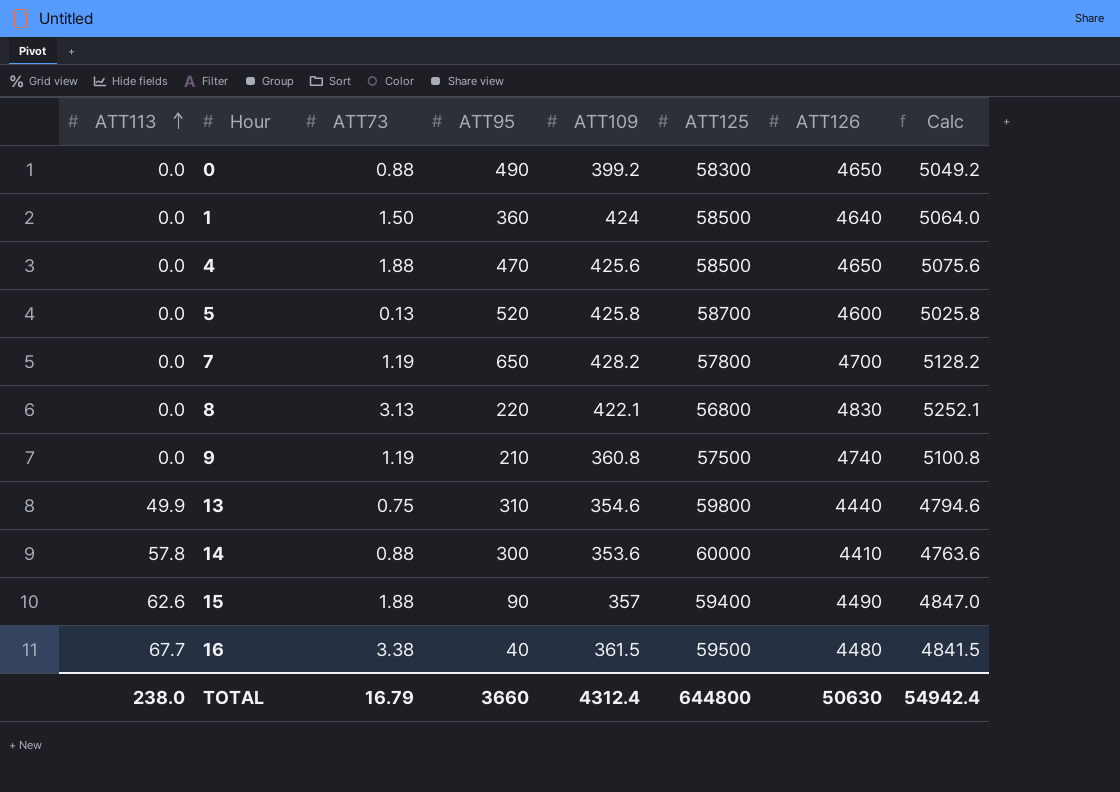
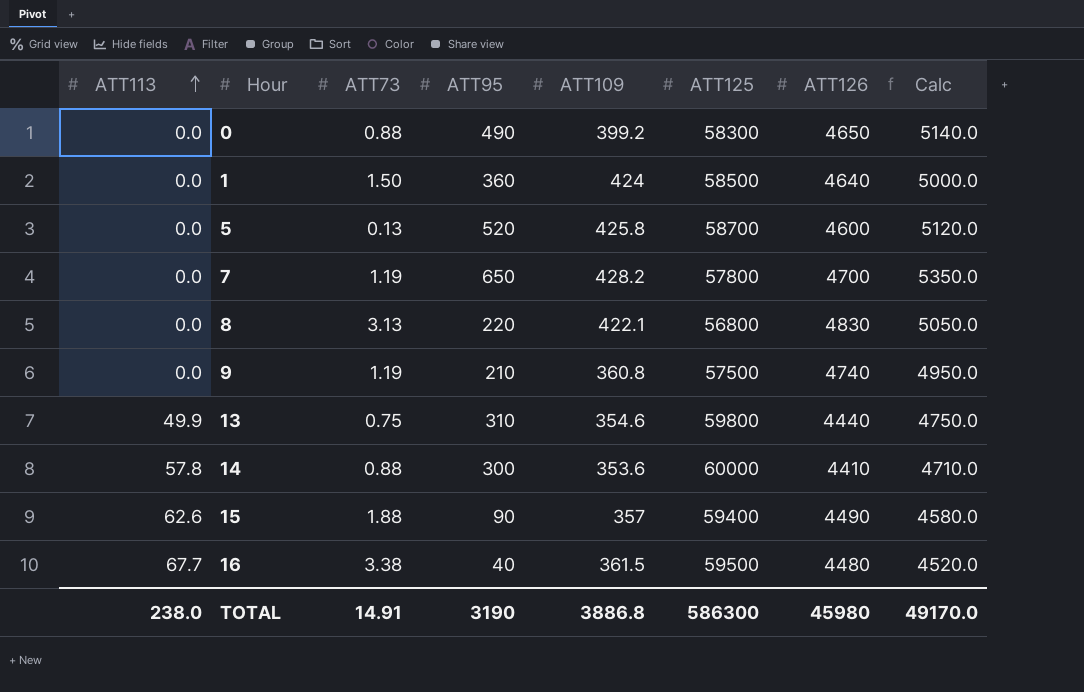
column Calc | formula: [ATT109] + [ATT126] -> [ATT95] + [ATT126]
row 4: 0.0 | 1.88 | 470 | 425.6 | 58500 | 4650 | 5075.6 -> none
TOTAL | ATT73: 16.79 -> 14.91
TOTAL | ATT95: 3660 -> 3190
TOTAL | ATT109: 4312.4 -> 3886.8
TOTAL | ATT125: 644800 -> 586300
TOTAL | ATT126: 50630 -> 45980
TOTAL | Calc: 54942.4 -> 49170.0

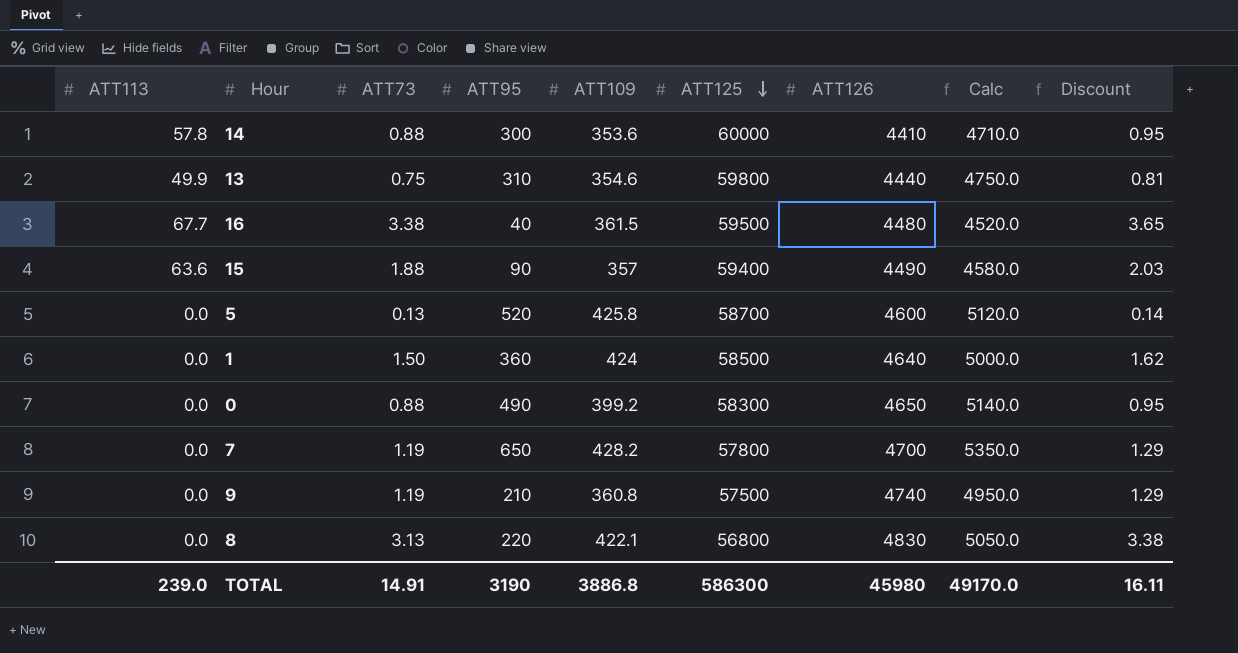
row order: ATT113 ascending -> ATT125 descending
column Discount | formula: none -> [ATT73] * 1.08
15 | ATT113: 62.6 -> 63.6
TOTAL | ATT113: 238.0 -> 239.0

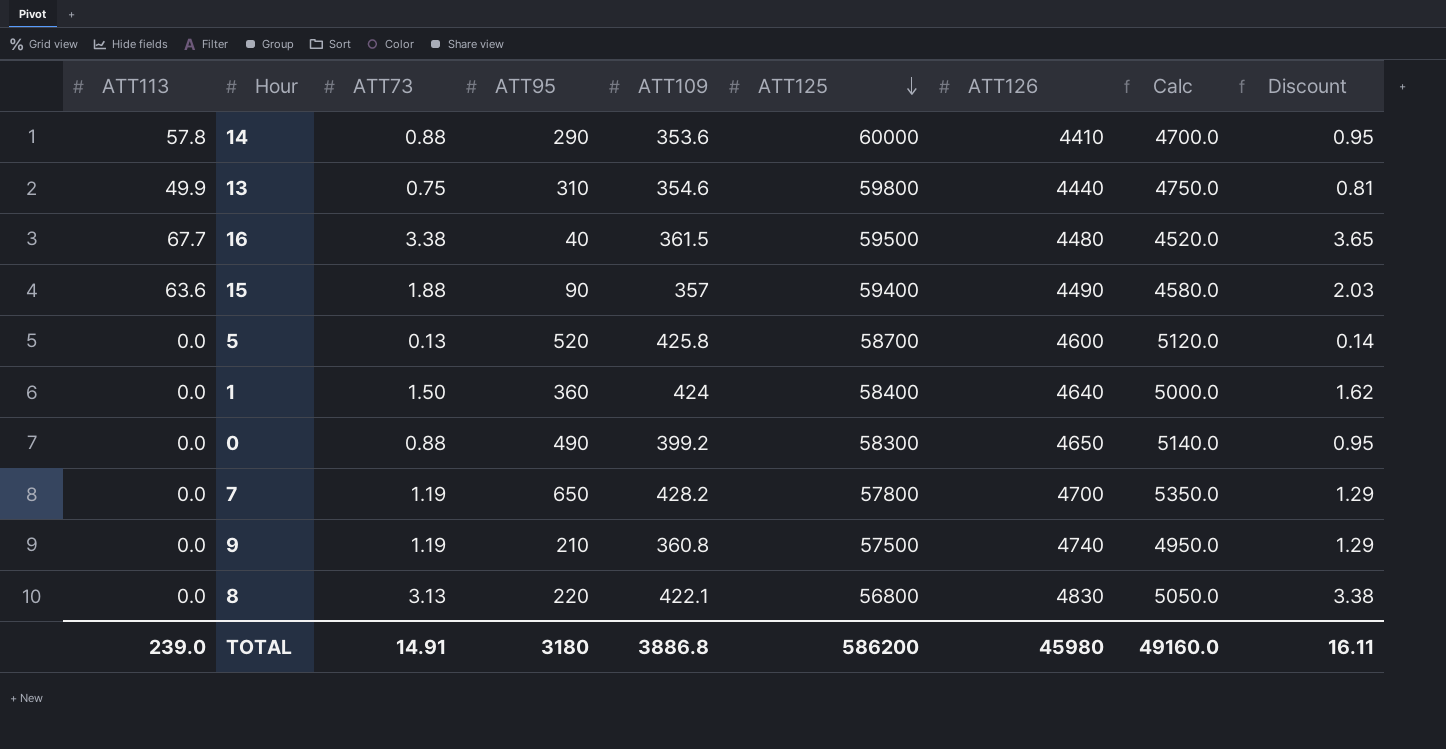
14 | ATT95: 300 -> 290
14 | Calc: 4710.0 -> 4700.0
1 | ATT125: 58500 -> 58400
TOTAL | ATT95: 3190 -> 3180
TOTAL | ATT125: 586300 -> 586200
TOTAL | Calc: 49170.0 -> 49160.0

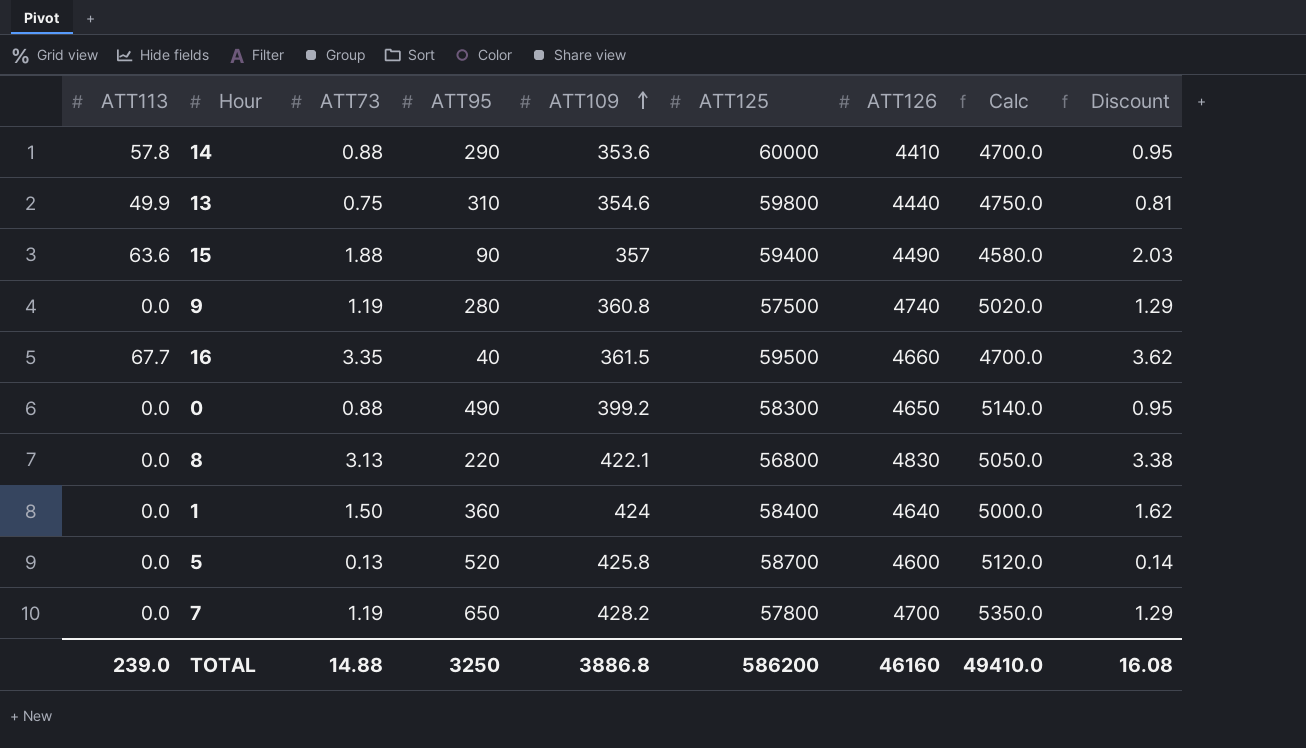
row order: ATT125 descending -> ATT109 ascending
9 | ATT95: 210 -> 280
9 | Calc: 4950.0 -> 5020.0
16 | ATT73: 3.38 -> 3.35
16 | ATT126: 4480 -> 4660
16 | Calc: 4520.0 -> 4700.0
16 | Discount: 3.65 -> 3.62
TOTAL | ATT73: 14.91 -> 14.88
TOTAL | ATT95: 3180 -> 3250
TOTAL | ATT126: 45980 -> 46160
TOTAL | Calc: 49160.0 -> 49410.0
TOTAL | Discount: 16.11 -> 16.08

